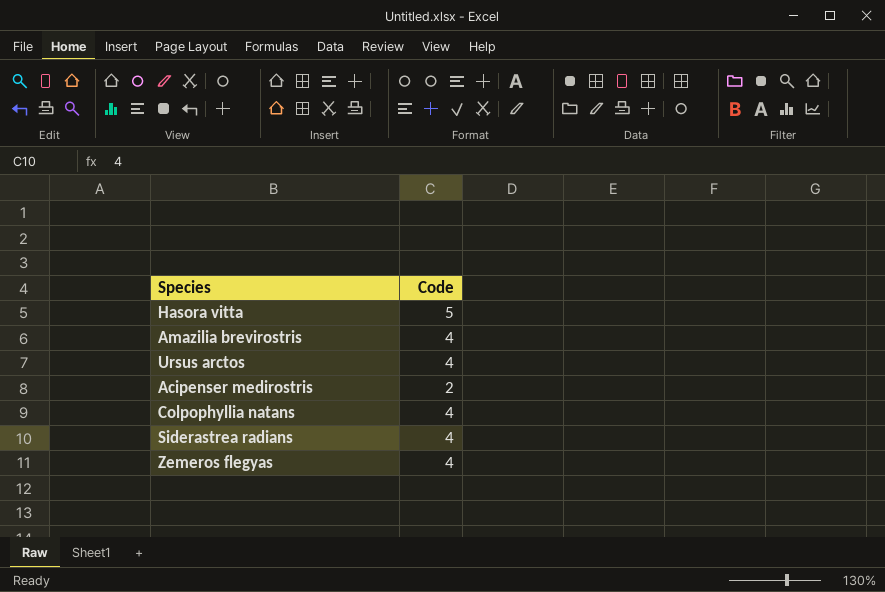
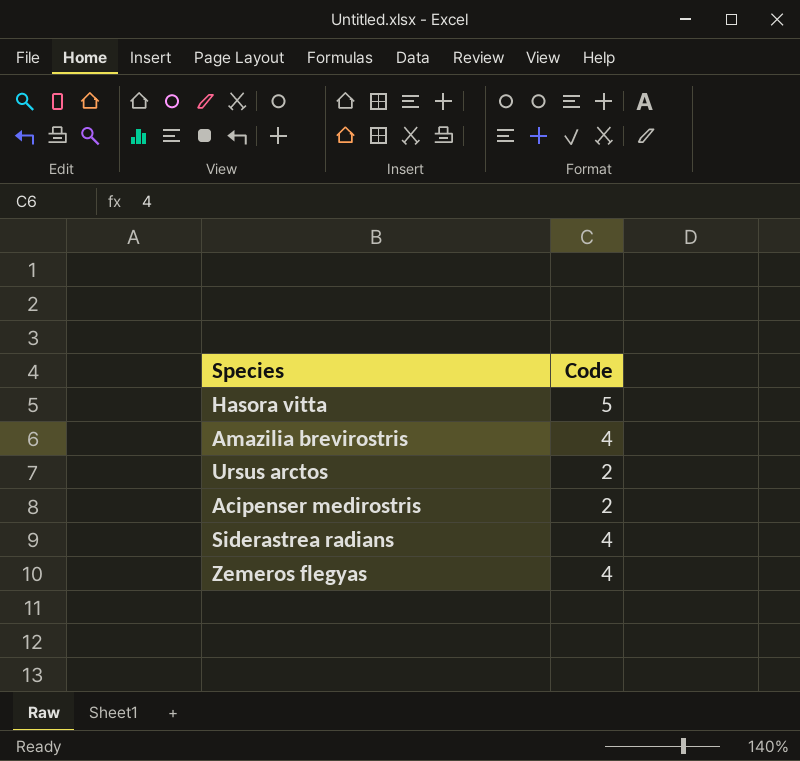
row Colpophyllia natans: 4 -> none
Ursus arctos | Code: 4 -> 2

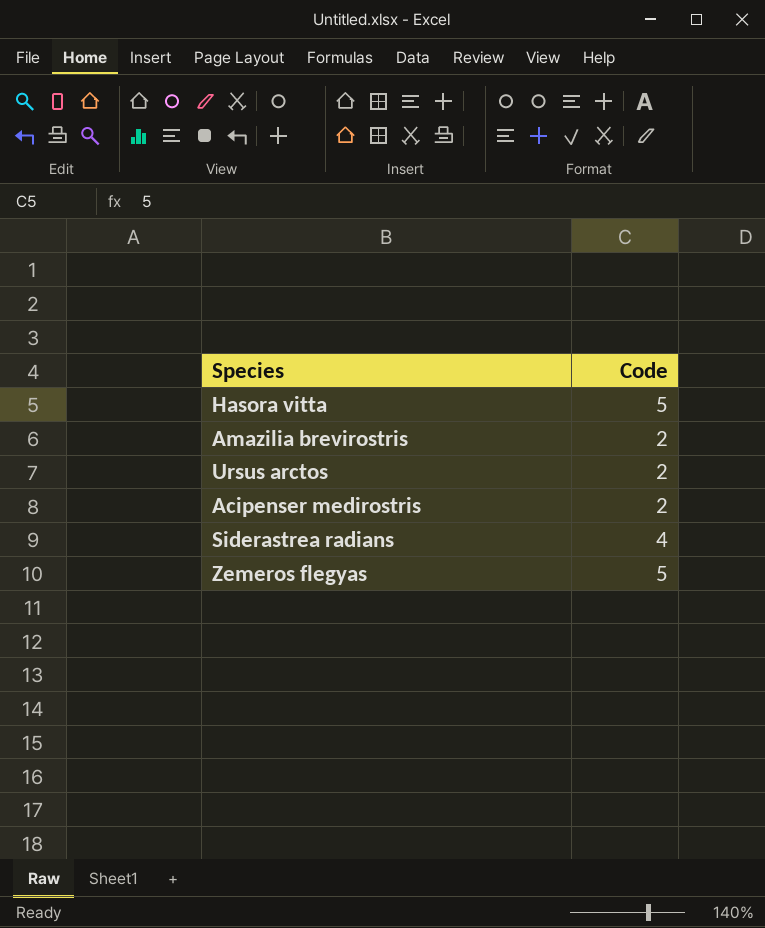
Amazilia brevirostris | Code: 4 -> 2
Zemeros flegyas | Code: 4 -> 5

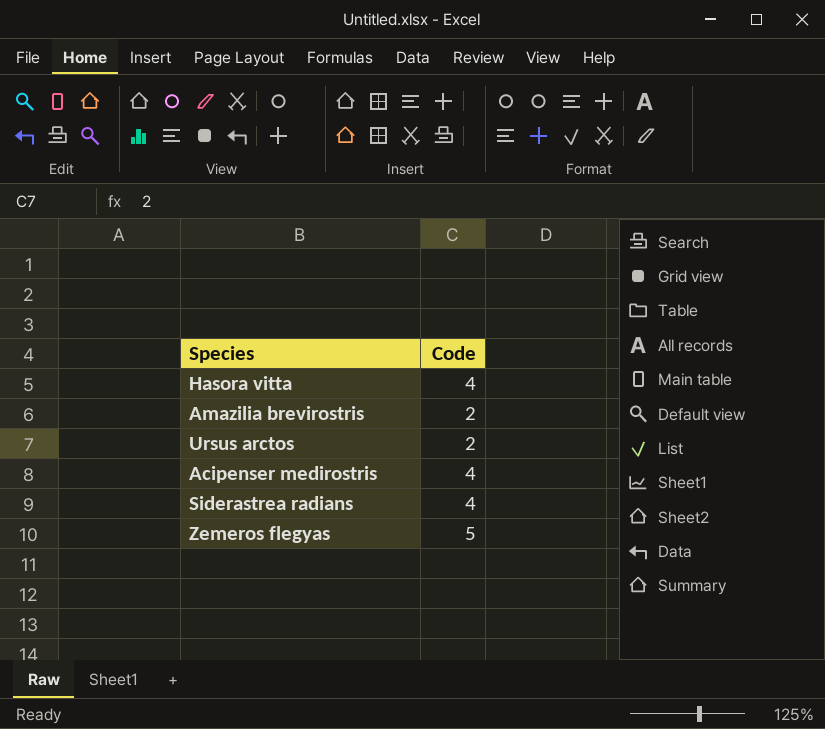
Hasora vitta | Code: 5 -> 4
Acipenser medirostris | Code: 2 -> 4

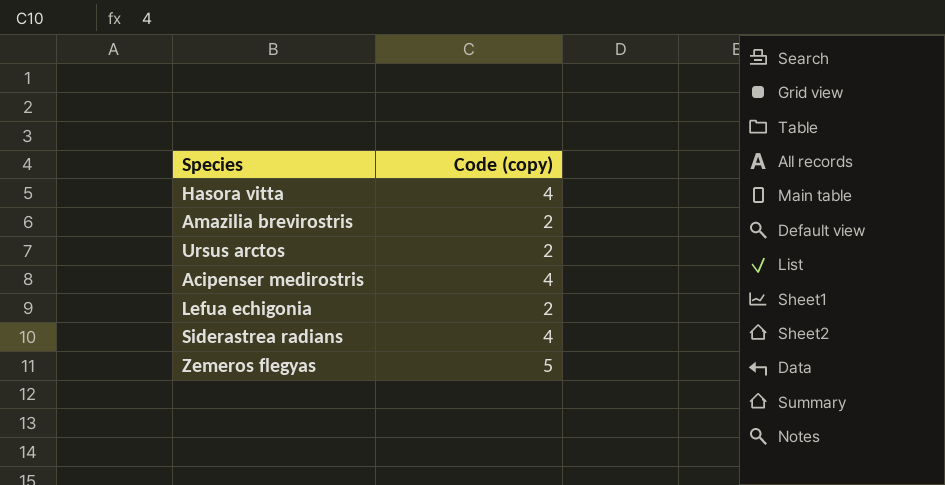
column name: Code -> Code (copy)
row Lefua echigonia: none -> 2

